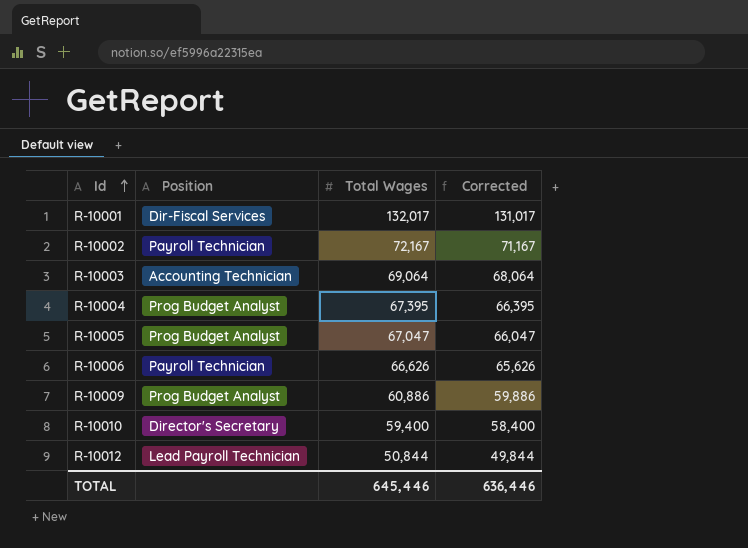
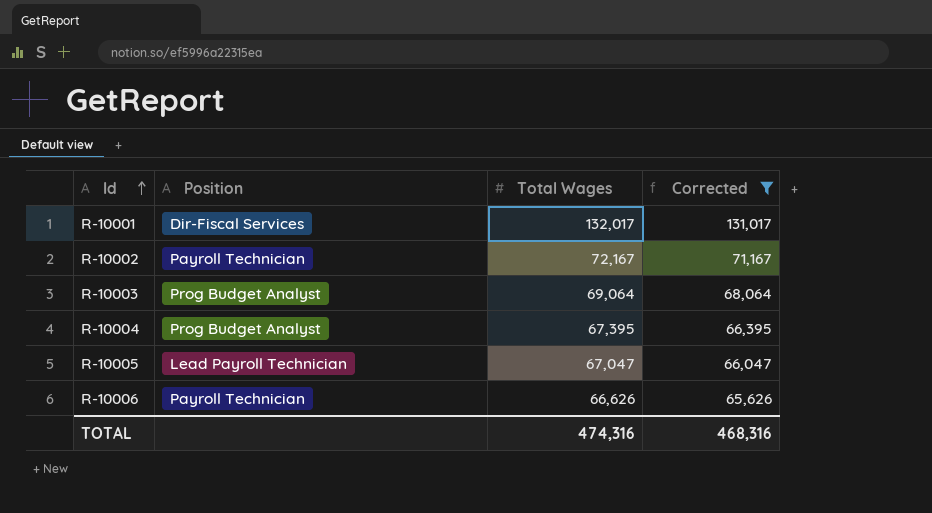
filter: none -> Corrected >= 65,626
R-10003 | Position: Accounting Technician -> Prog Budget Analyst
R-10005 | Position: Prog Budget Analyst -> Lead Payroll Technician
TOTAL | Total Wages: 645,446 -> 474,316
TOTAL | Corrected: 636,446 -> 468,316

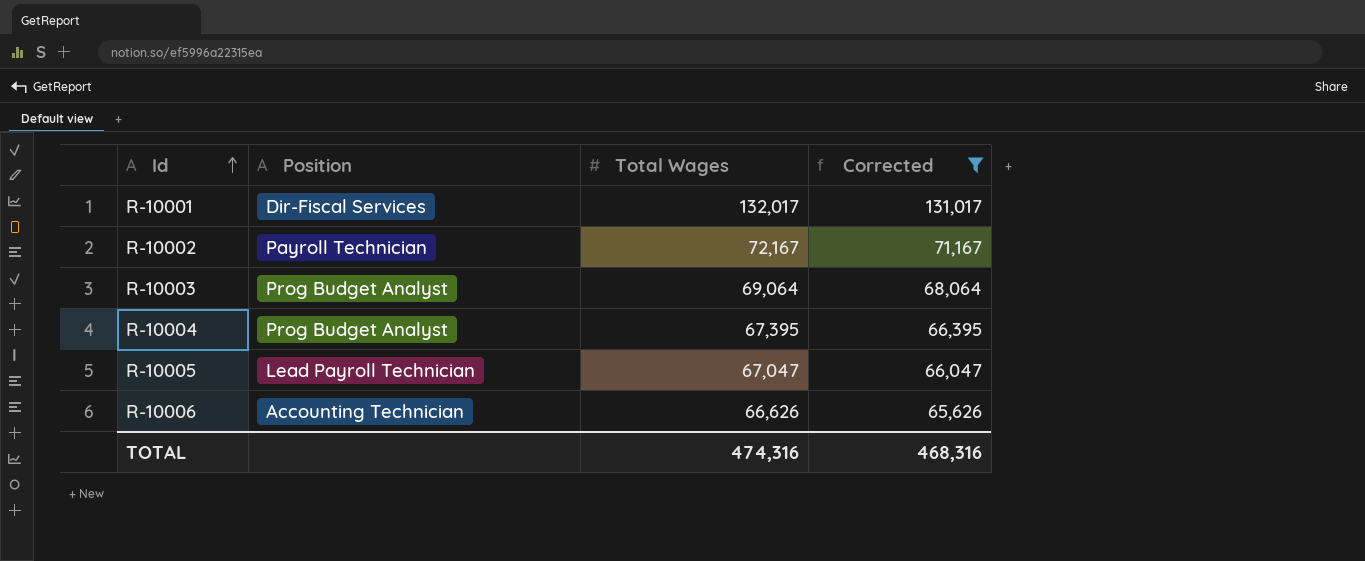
R-10006 | Position: Payroll Technician -> Accounting Technician

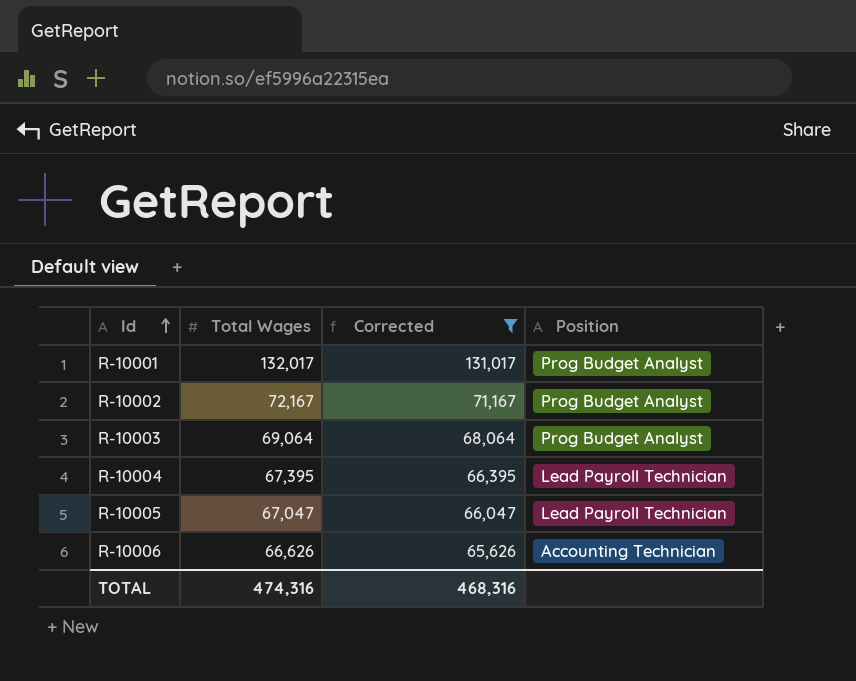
column Position | position: 2 -> 4
R-10001 | Position: Dir-Fiscal Services -> Prog Budget Analyst
R-10002 | Position: Payroll Technician -> Prog Budget Analyst
R-10004 | Position: Prog Budget Analyst -> Lead Payroll Technician

